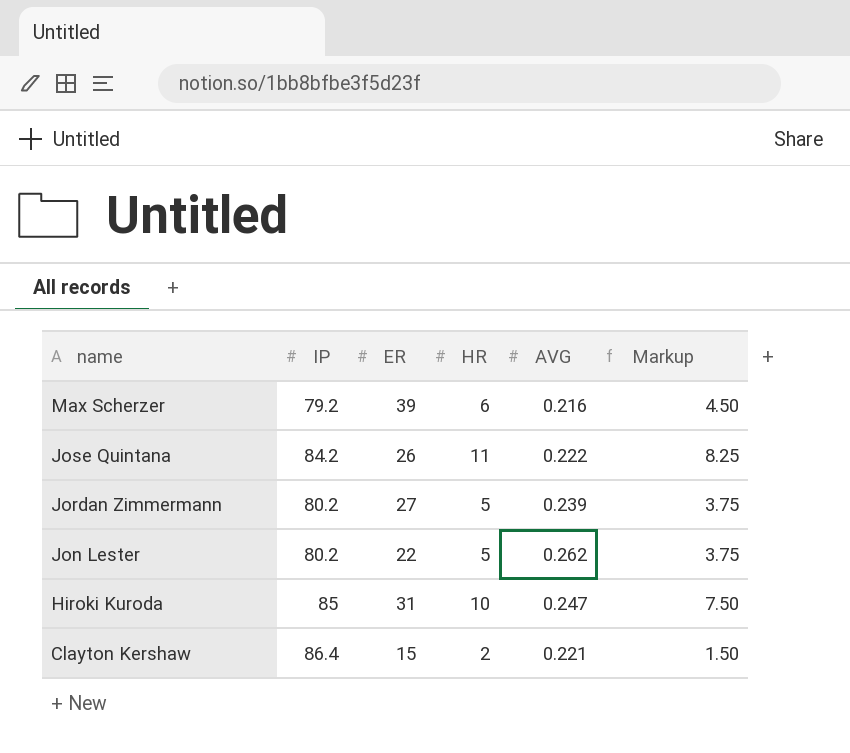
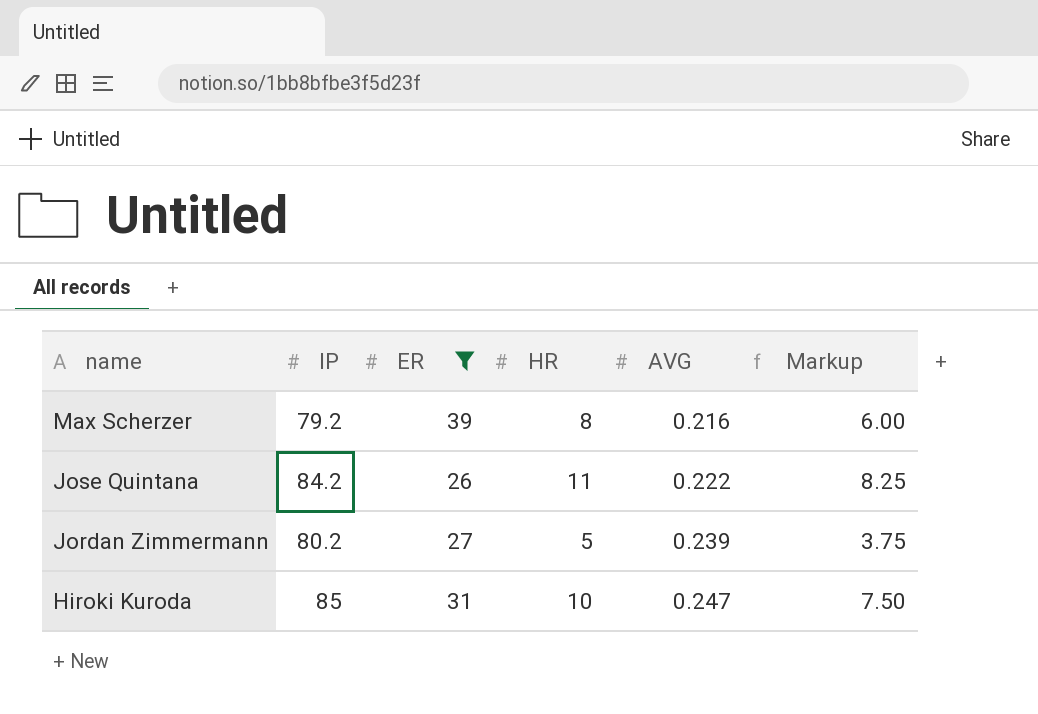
filter: none -> ER >= 26
Max Scherzer | HR: 6 -> 8
Max Scherzer | Markup: 4.50 -> 6.00

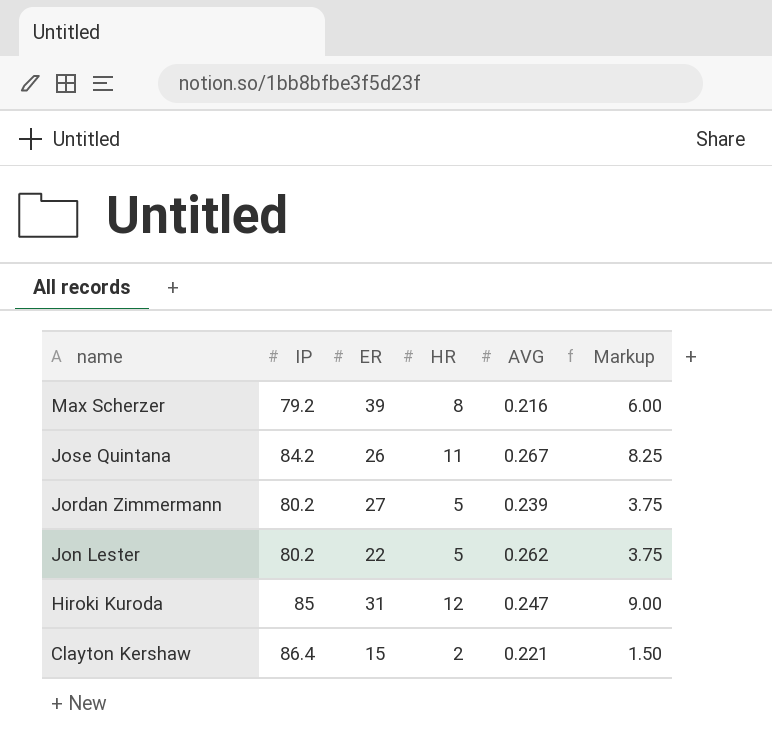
filter: ER >= 26 -> none
Jose Quintana | AVG: 0.222 -> 0.267
Hiroki Kuroda | HR: 10 -> 12
Hiroki Kuroda | Markup: 7.50 -> 9.00

